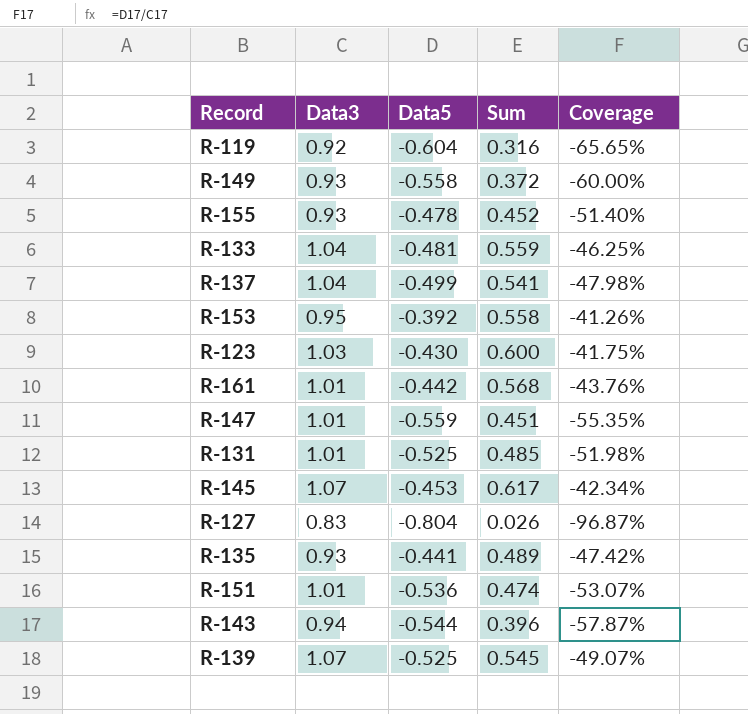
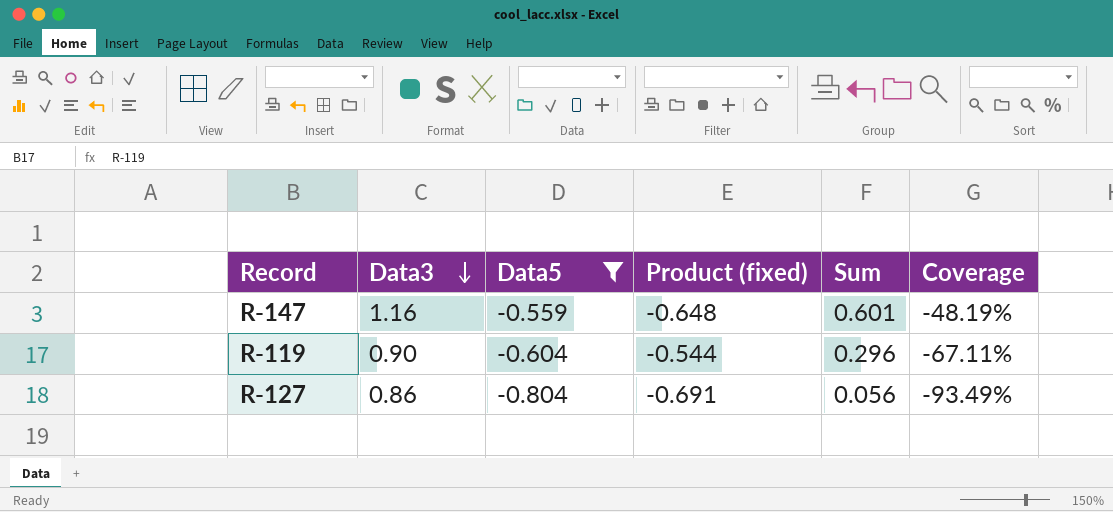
filter: none -> Data5 <= -0.559
row order: none -> Data3 descending
column Product (fixed) | formula: none -> [Data3] * [Data5]
R-147 | Data3: 1.01 -> 1.16
R-147 | Sum: 0.451 -> 0.601
R-147 | Coverage: -55.35% -> -48.19%
R-119 | Data3: 0.92 -> 0.90
R-119 | Sum: 0.316 -> 0.296
R-119 | Coverage: -65.65% -> -67.11%
R-127 | Data3: 0.83 -> 0.86
R-127 | Sum: 0.026 -> 0.056
R-127 | Coverage: -96.87% -> -93.49%

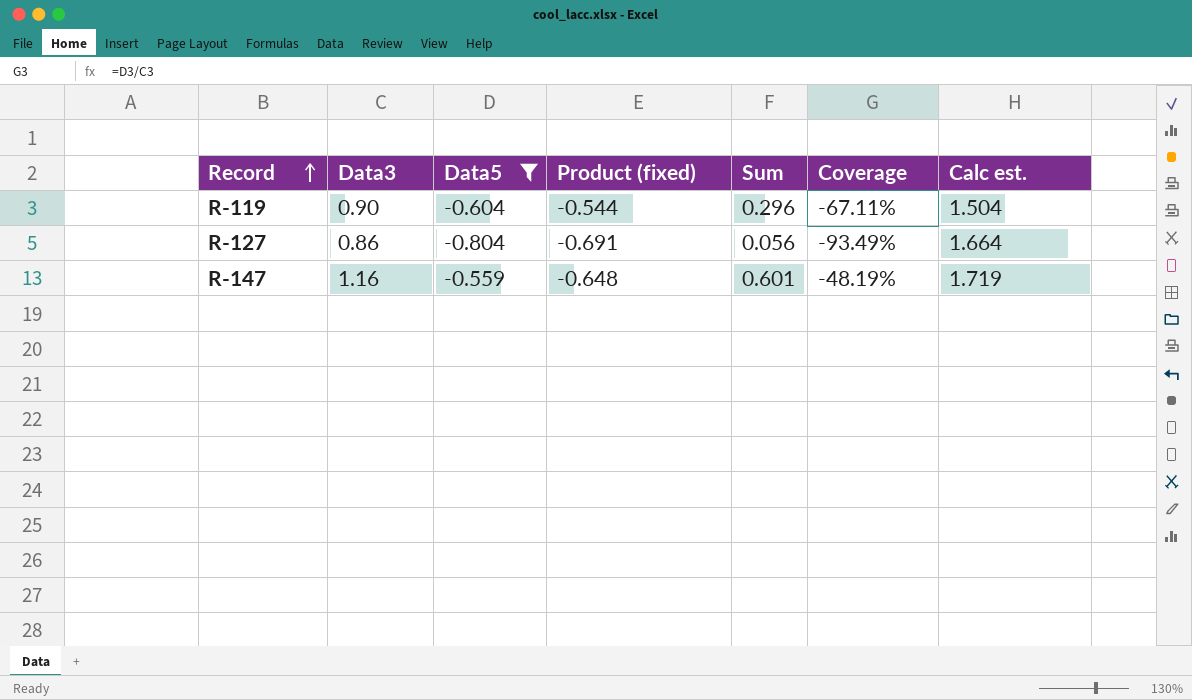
row order: Data3 descending -> Record ascending
column Calc est. | formula: none -> [Data3] - [Data5]

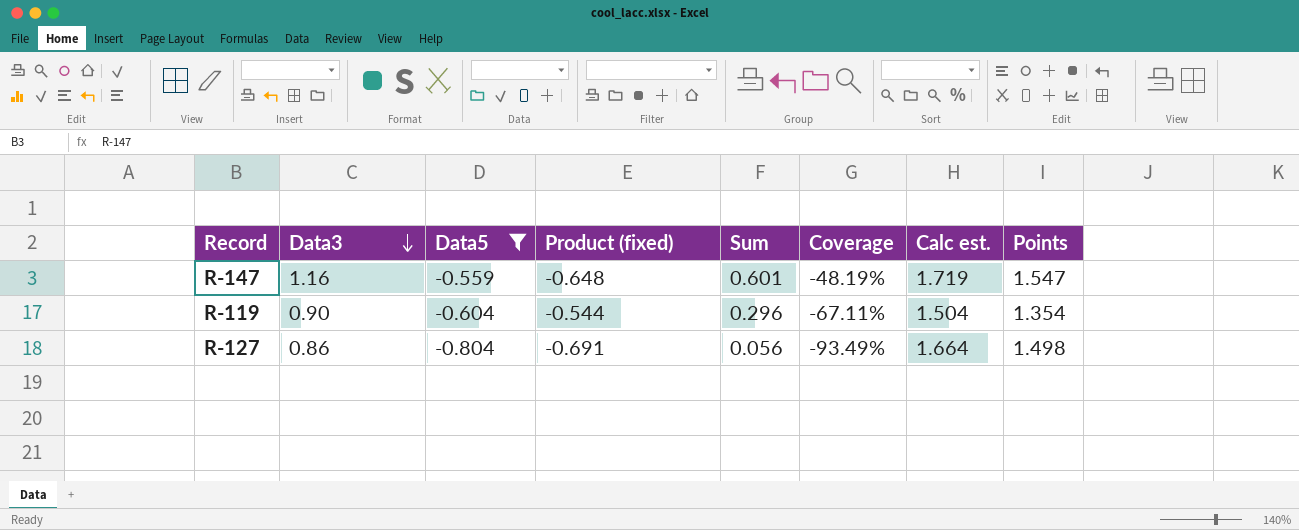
row order: Record ascending -> Data3 descending
column Points | formula: none -> [Calc est.] * 0.9

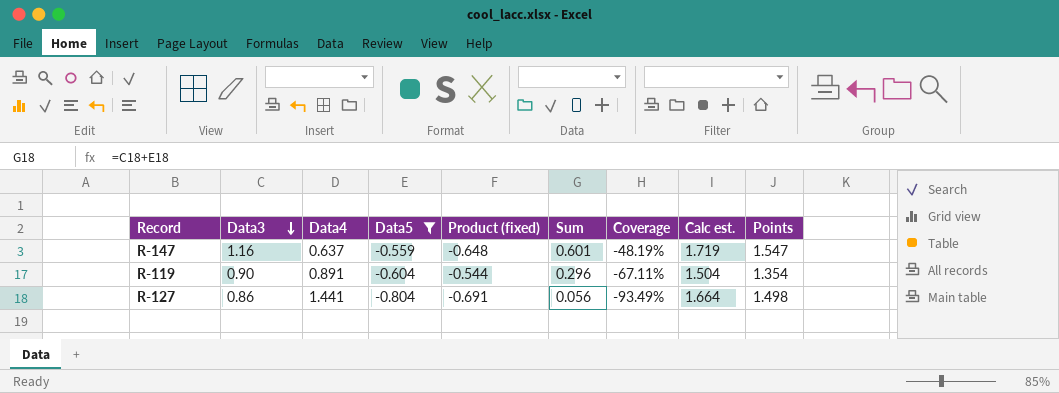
column Data4 | position: none -> 3

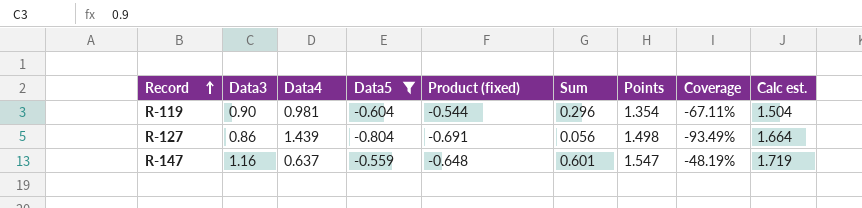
row order: Data3 descending -> Record ascending
column Points | position: 9 -> 7
R-119 | Data4: 0.891 -> 0.981
R-127 | Data4: 1.441 -> 1.439

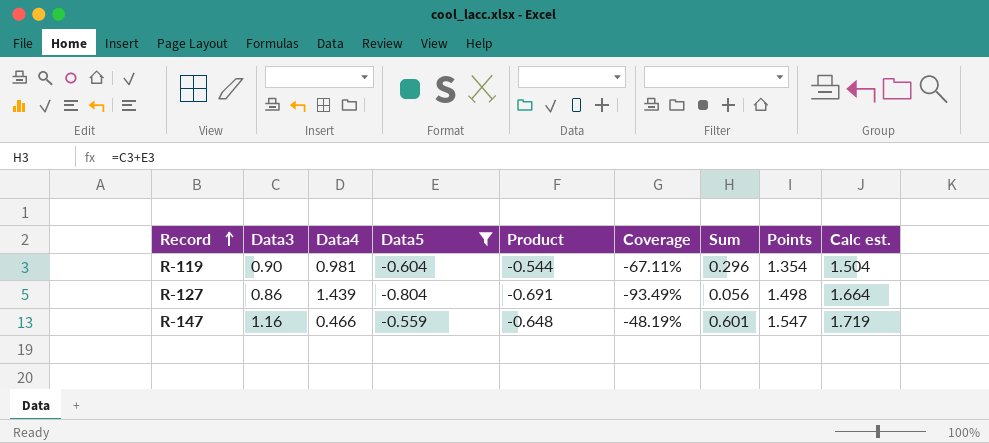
column name: Product (fixed) -> Product
column Coverage | position: 8 -> 6
R-147 | Data4: 0.637 -> 0.466

